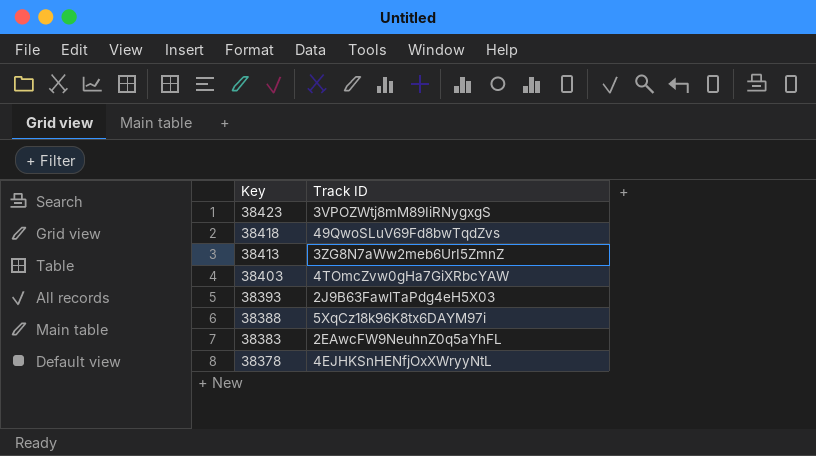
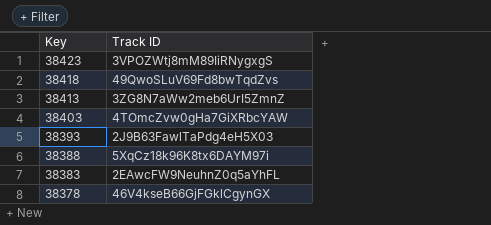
38378 | Track ID: 4EJHKSnHENfjOxXWryyNtL -> 46V4kseB66GjFGklCgynGX

